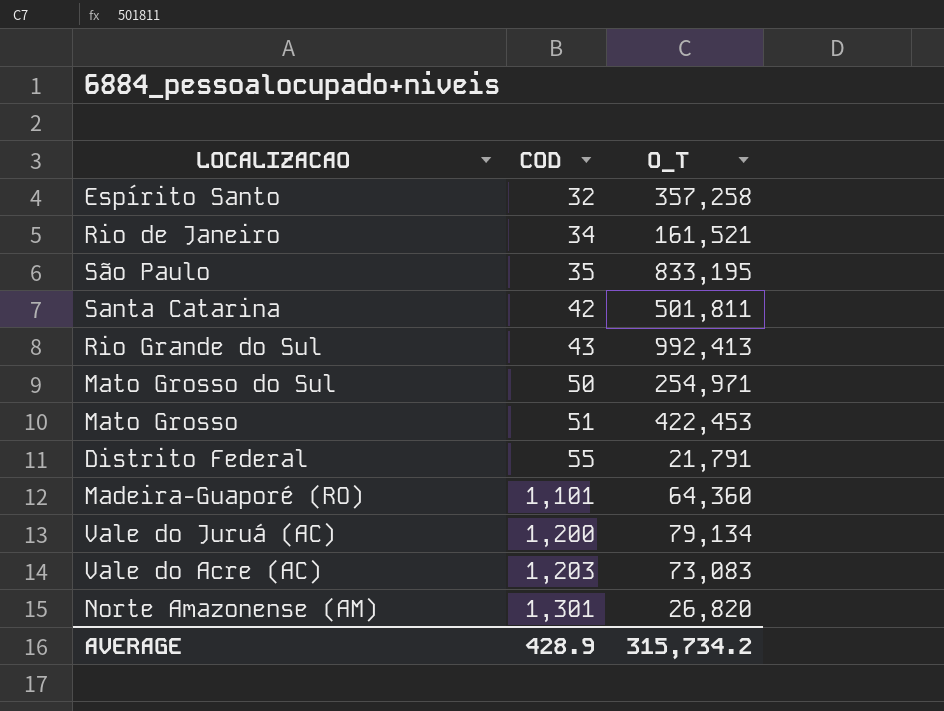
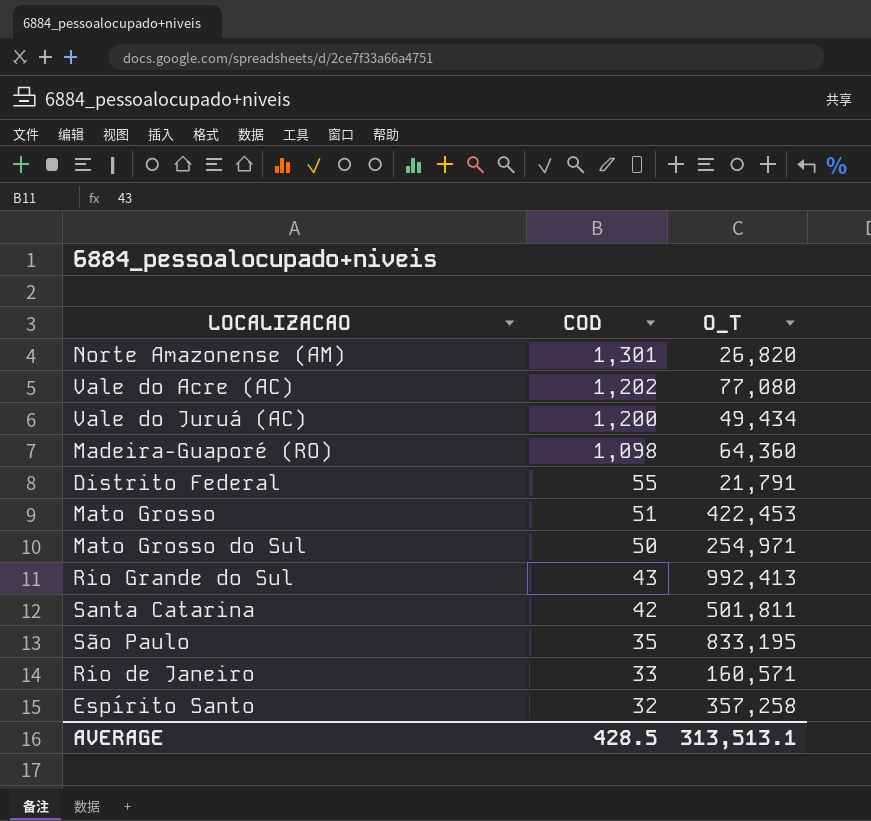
row order: COD ascending -> COD descending
Vale do Acre (AC) | COD: 1,203 -> 1,202
Vale do Acre (AC) | O_T: 73,083 -> 77,080
Vale do Juruá (AC) | O_T: 79,134 -> 49,434
Madeira-Guaporé (RO) | COD: 1,101 -> 1,098
Rio de Janeiro | COD: 34 -> 33
Rio de Janeiro | O_T: 161,521 -> 160,571
AVERAGE | COD: 428.9 -> 428.5
AVERAGE | O_T: 315,734.2 -> 313,513.1

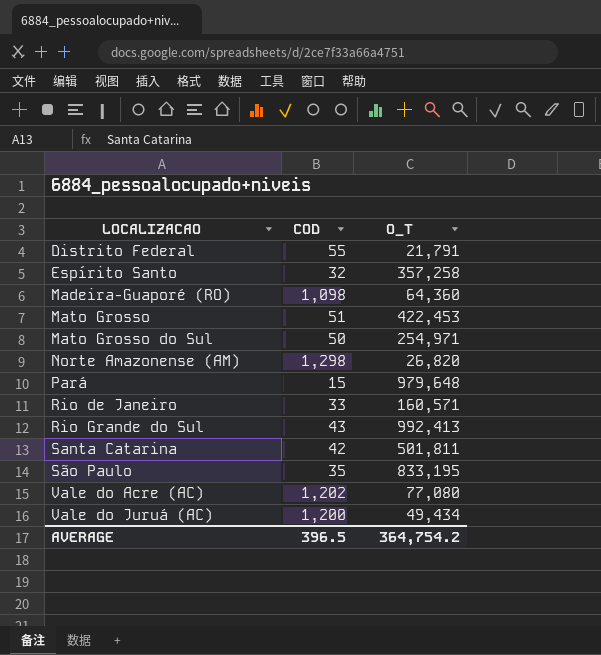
row order: COD descending -> LOCALIZACAO ascending
Norte Amazonense (AM) | COD: 1,301 -> 1,298
row Pará: none -> 15 | 979,648
AVERAGE | COD: 428.5 -> 396.5
AVERAGE | O_T: 313,513.1 -> 364,754.2

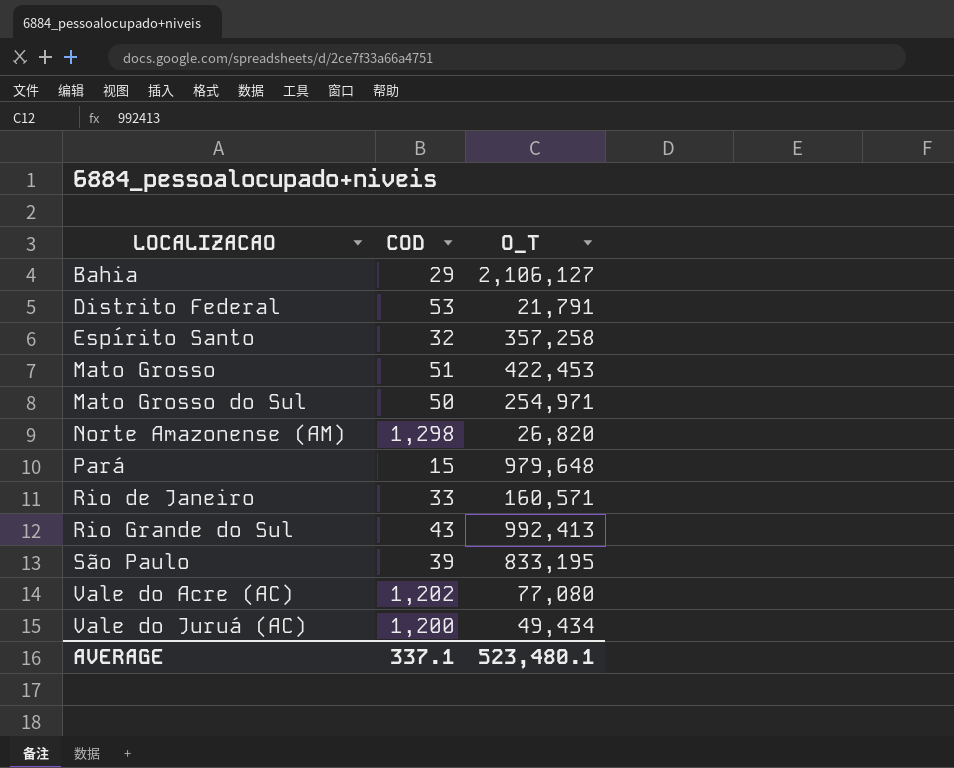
row Madeira-Guaporé (RO): 1,098 | 64,360 -> none
row Santa Catarina: 42 | 501,811 -> none
row Bahia: none -> 29 | 2,106,127
Distrito Federal | COD: 55 -> 53
São Paulo | COD: 35 -> 39
AVERAGE | COD: 396.5 -> 337.1
AVERAGE | O_T: 364,754.2 -> 523,480.1

